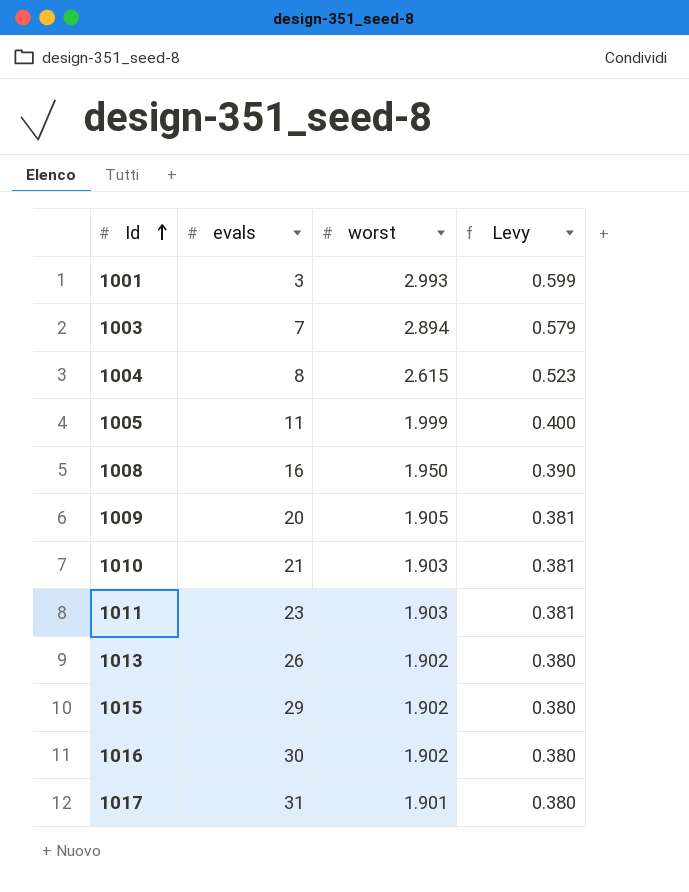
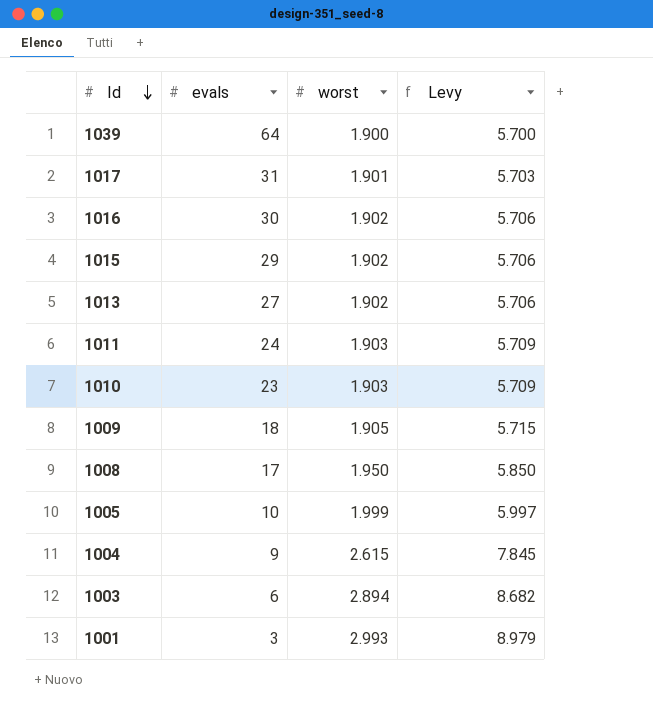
row order: Id ascending -> Id descending
column Levy | formula: [worst] * 0.2 -> [worst] * 3
row 1039: none -> 64 | 1.900 | 5.700
1013 | evals: 26 -> 27
1011 | evals: 23 -> 24
1010 | evals: 21 -> 23
1009 | evals: 20 -> 18
1008 | evals: 16 -> 17
1005 | evals: 11 -> 10
1004 | evals: 8 -> 9
1003 | evals: 7 -> 6

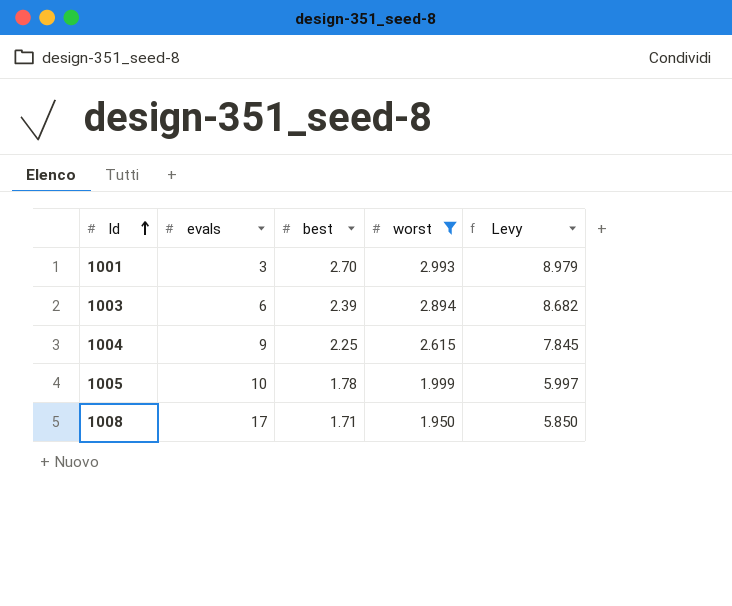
filter: none -> worst >= 1.950
row order: Id descending -> Id ascending
column best | position: none -> 3

